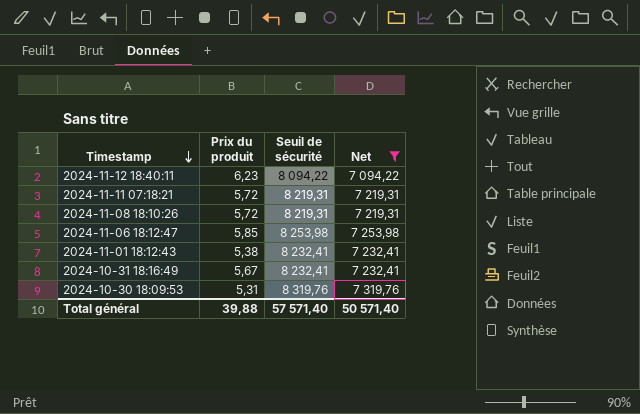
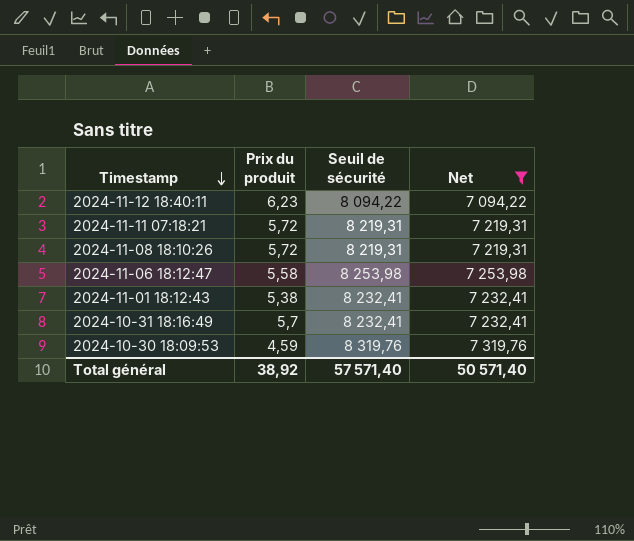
2024-11-06 18:12:47 | Prix du produit: 5,85 -> 5,58
2024-10-31 18:16:49 | Prix du produit: 5,67 -> 5,7
2024-10-30 18:09:53 | Prix du produit: 5,31 -> 4,59
Total général | Prix du produit: 39,88 -> 38,92

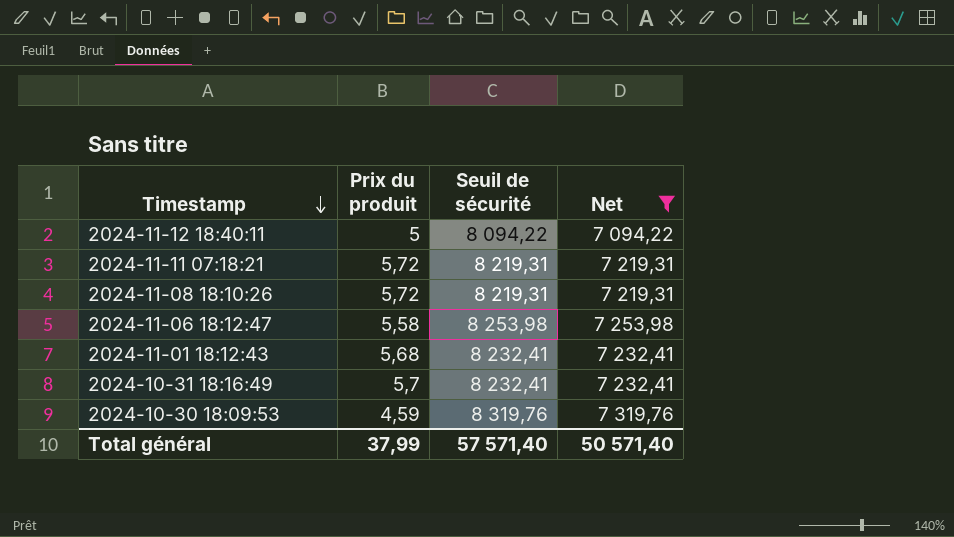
2024-11-12 18:40:11 | Prix du produit: 6,23 -> 5
2024-11-01 18:12:43 | Prix du produit: 5,38 -> 5,68
Total général | Prix du produit: 38,92 -> 37,99

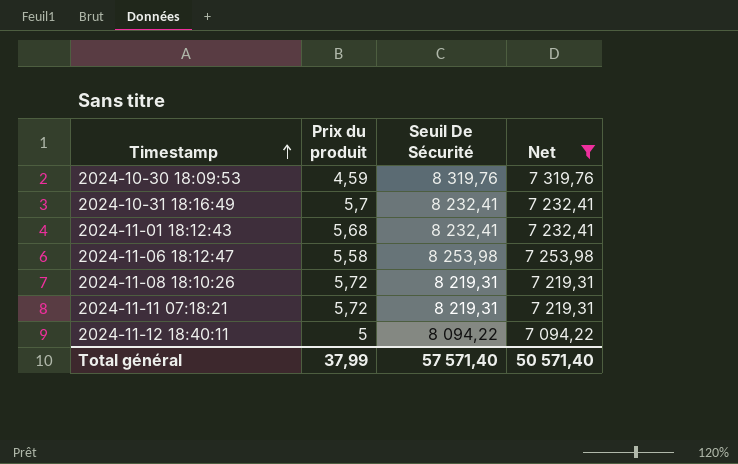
row order: Timestamp descending -> Timestamp ascending
column name: Seuil de sécurité -> Seuil De Sécurité

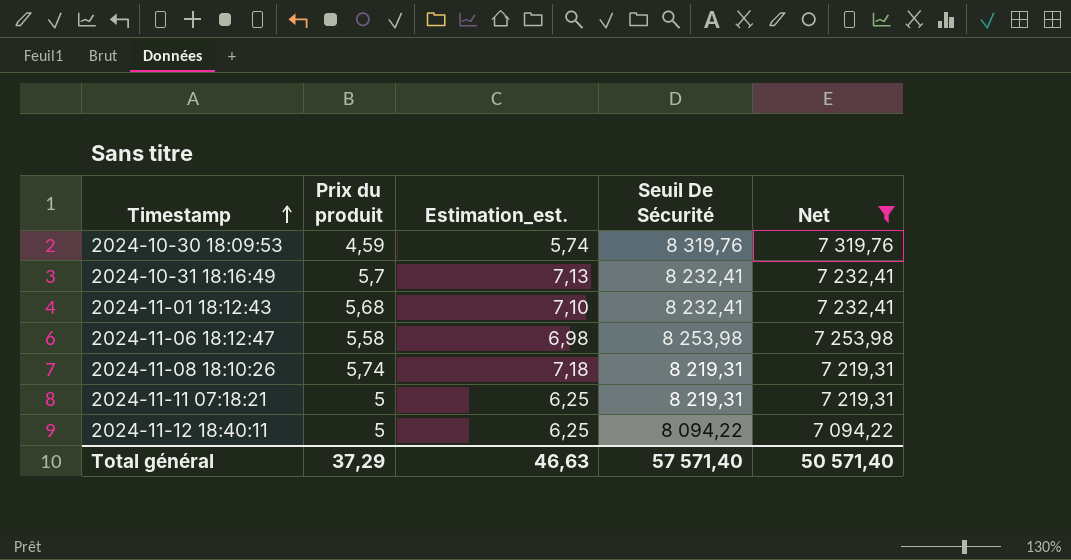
column Estimation_est. | formula: none -> [Prix du produit] * 1,25
2024-11-08 18:10:26 | Prix du produit: 5,72 -> 5,74
2024-11-11 07:18:21 | Prix du produit: 5,72 -> 5
Total général | Prix du produit: 37,99 -> 37,29

